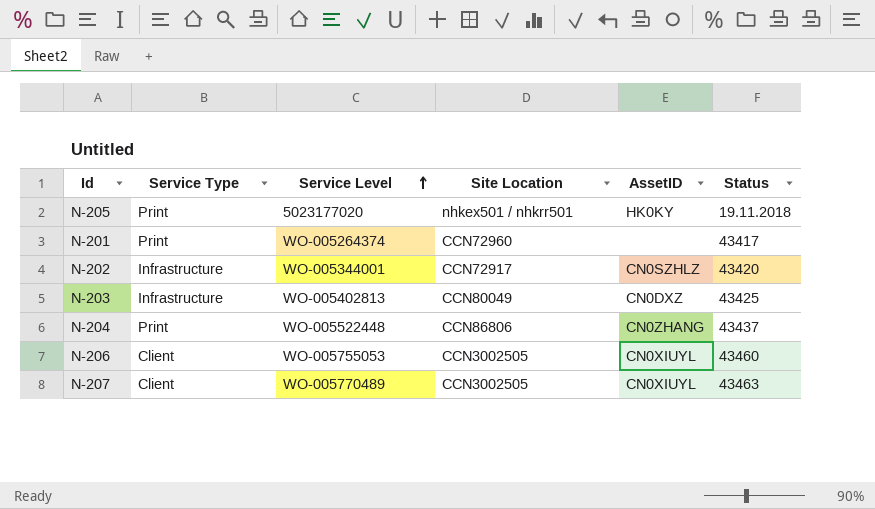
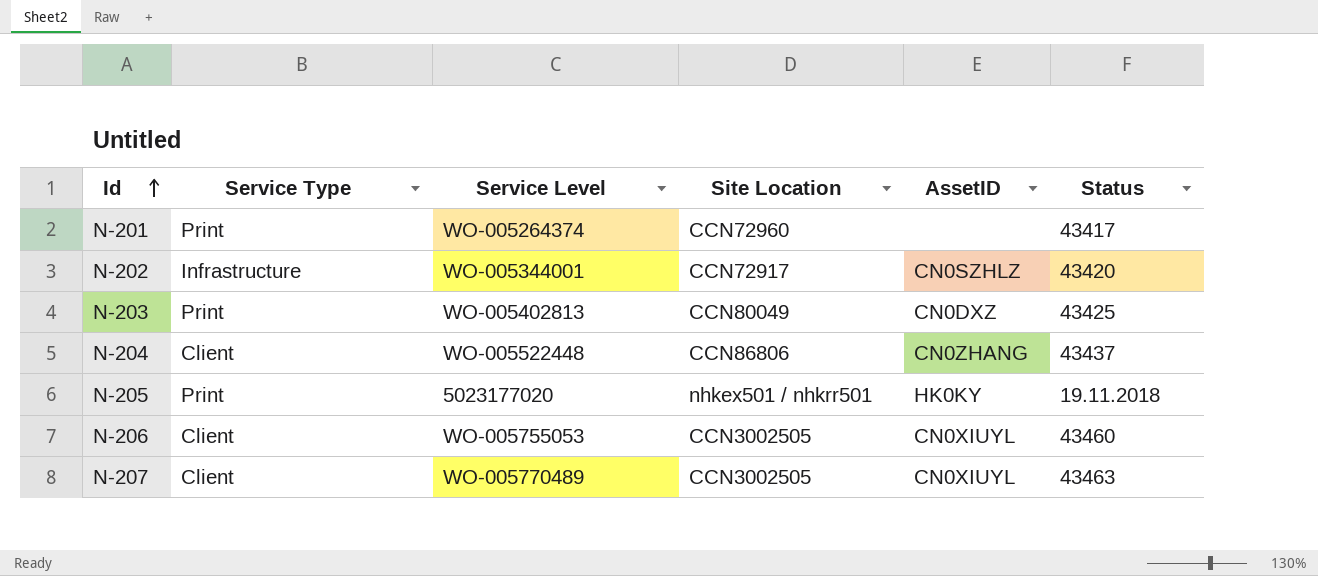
row order: Service Level ascending -> Id ascending
N-203 | Service Type: Infrastructure -> Print
N-204 | Service Type: Print -> Client

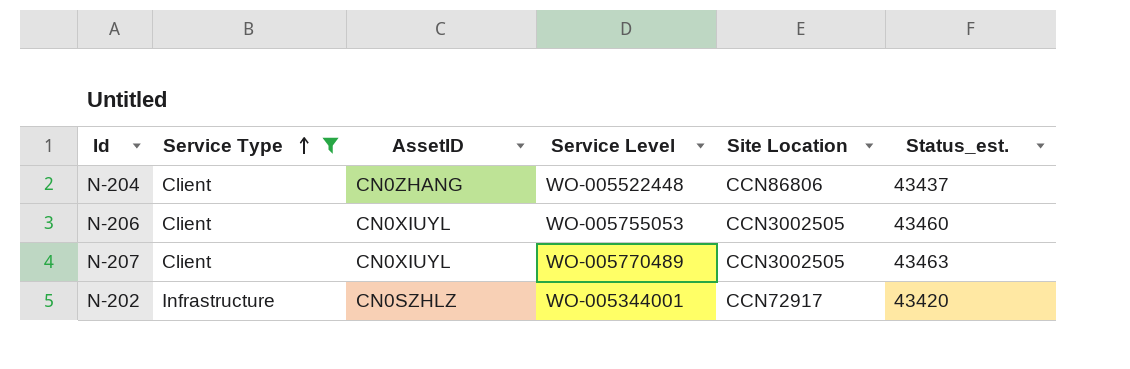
filter: none -> Service Type != Print
row order: Id ascending -> Service Type ascending
column AssetID | position: 5 -> 3
column name: Status -> Status_est.

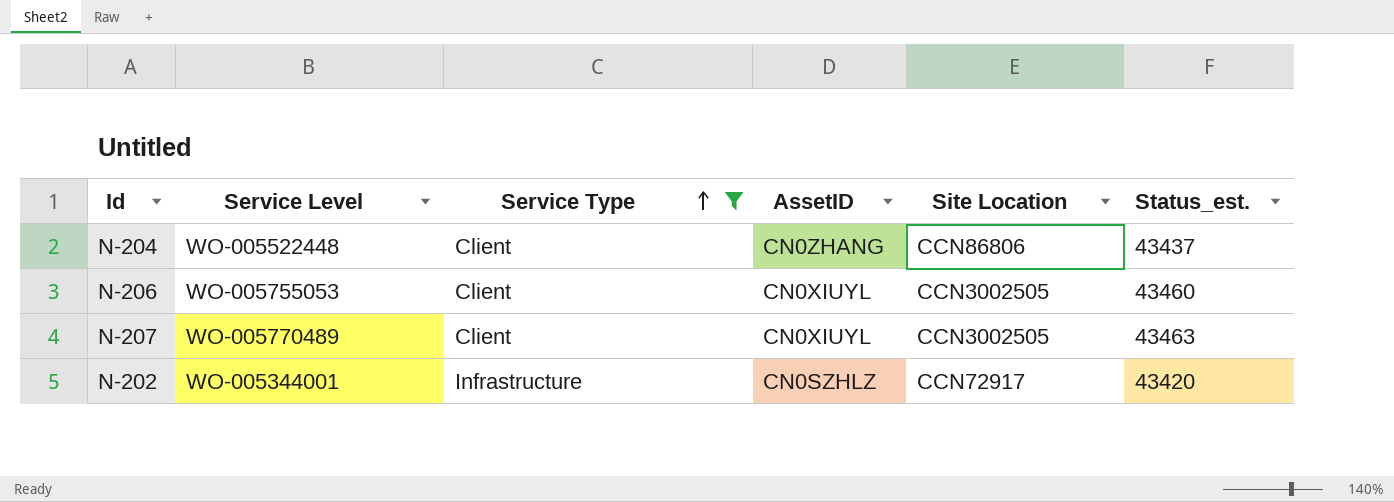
column Service Level | position: 4 -> 2

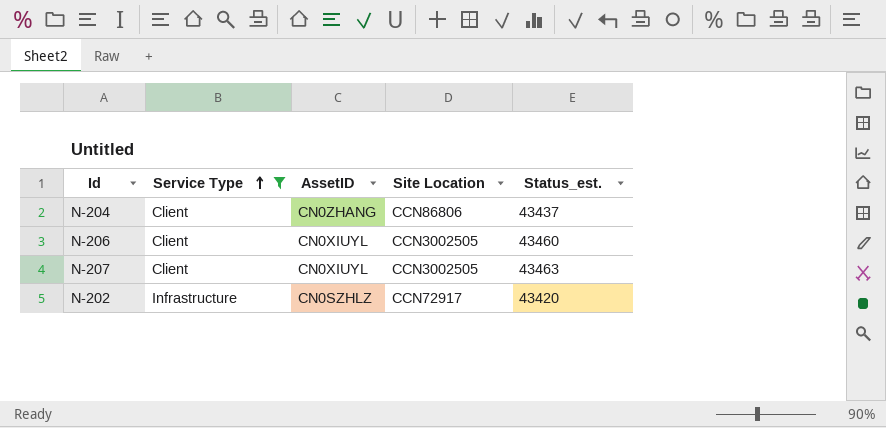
column Service Level | position: 2 -> none

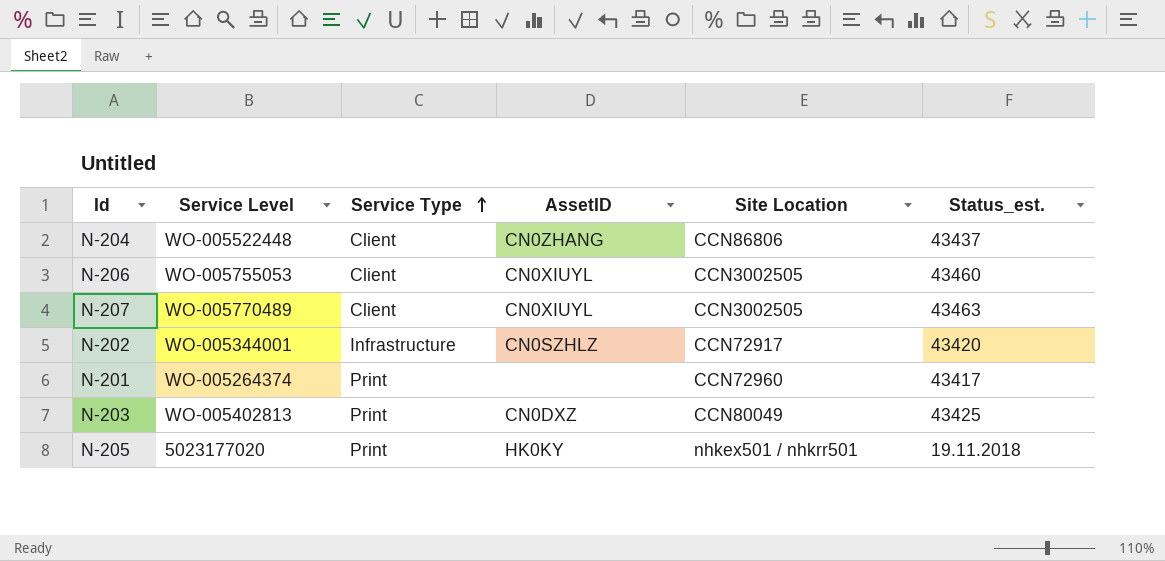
filter: Service Type != Print -> none
column Service Level | position: none -> 2

